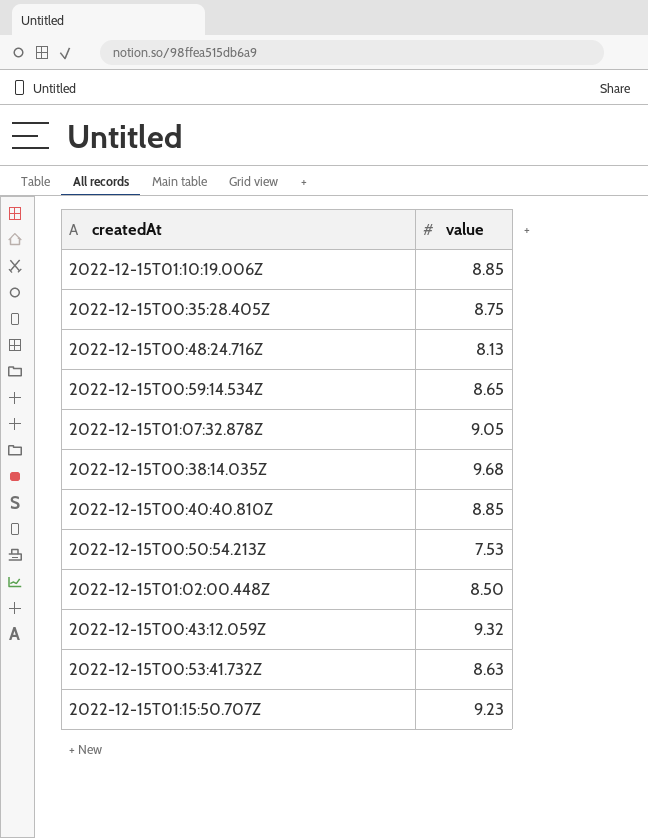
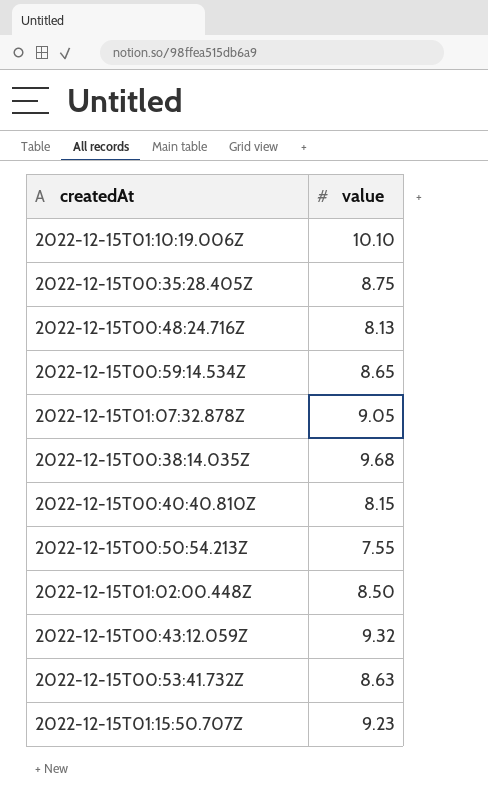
2022-12-15T01:10:19.006Z | value: 8.85 -> 10.10
2022-12-15T00:40:40.810Z | value: 8.85 -> 8.15
2022-12-15T00:50:54.213Z | value: 7.53 -> 7.55

